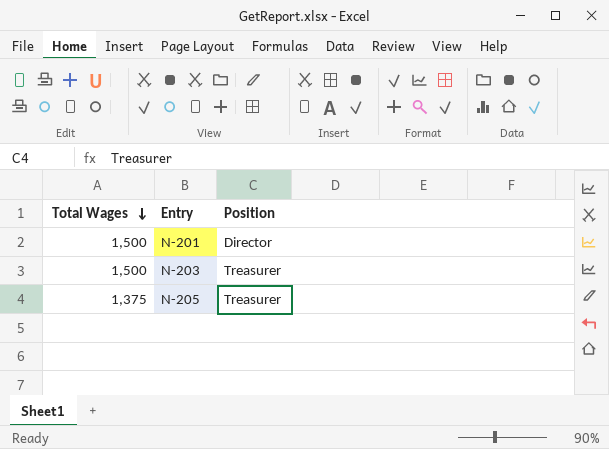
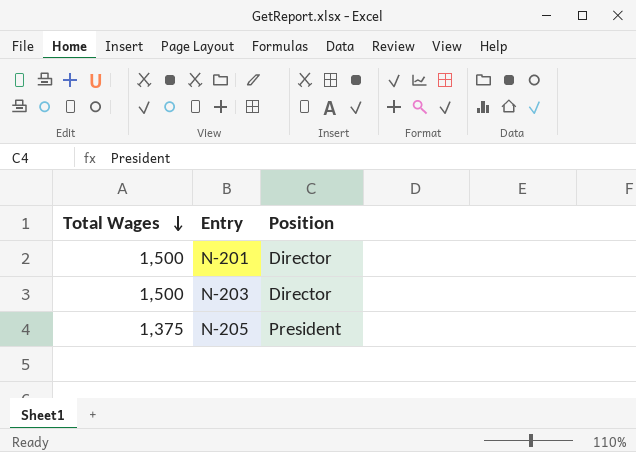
N-203 | Position: Treasurer -> Director
N-205 | Position: Treasurer -> President

